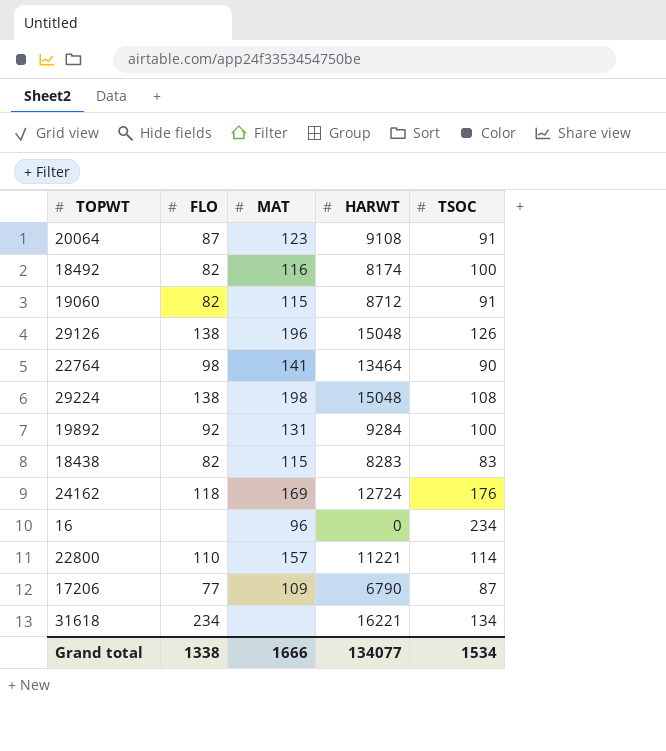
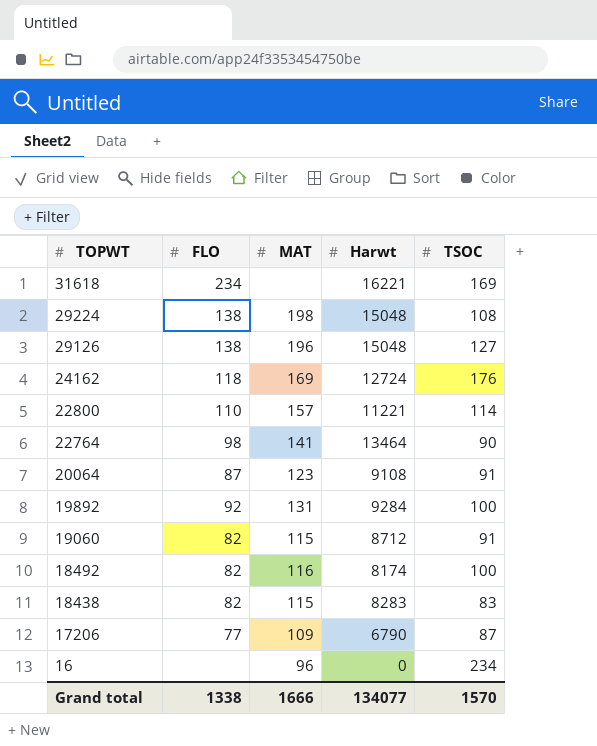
row order: none -> TOPWT descending
column name: HARWT -> Harwt
31618 | TSOC: 134 -> 169
29126 | TSOC: 126 -> 127
Grand total | TSOC: 1534 -> 1570

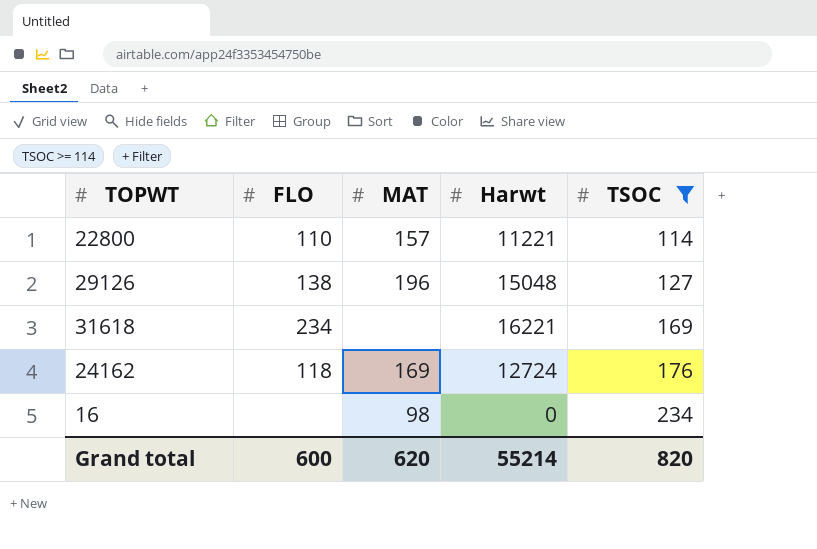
filter: none -> TSOC >= 114
row order: TOPWT descending -> TSOC ascending
16 | MAT: 96 -> 98
Grand total | FLO: 1338 -> 600
Grand total | MAT: 1666 -> 620
Grand total | Harwt: 134077 -> 55214
Grand total | TSOC: 1570 -> 820

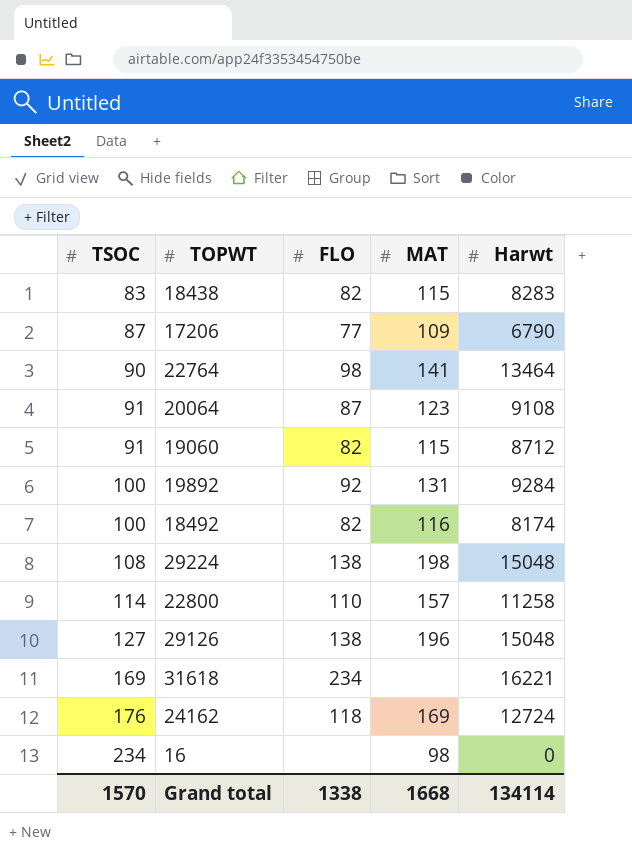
filter: TSOC >= 114 -> none
column TSOC | position: 5 -> 1
22800 | Harwt: 11221 -> 11258
Grand total | TSOC: 820 -> 1570
Grand total | FLO: 600 -> 1338
Grand total | MAT: 620 -> 1668
Grand total | Harwt: 55214 -> 134114

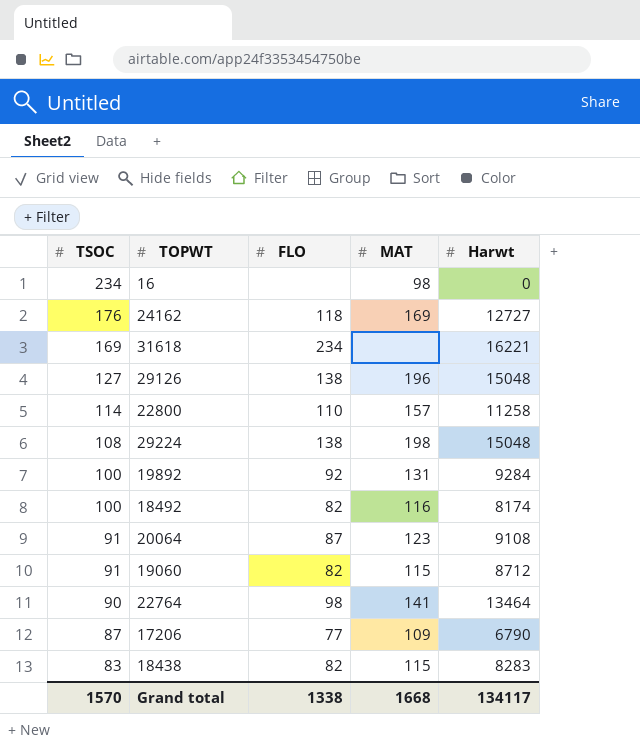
row order: TSOC ascending -> TSOC descending
24162 | Harwt: 12724 -> 12727
Grand total | Harwt: 134114 -> 134117

